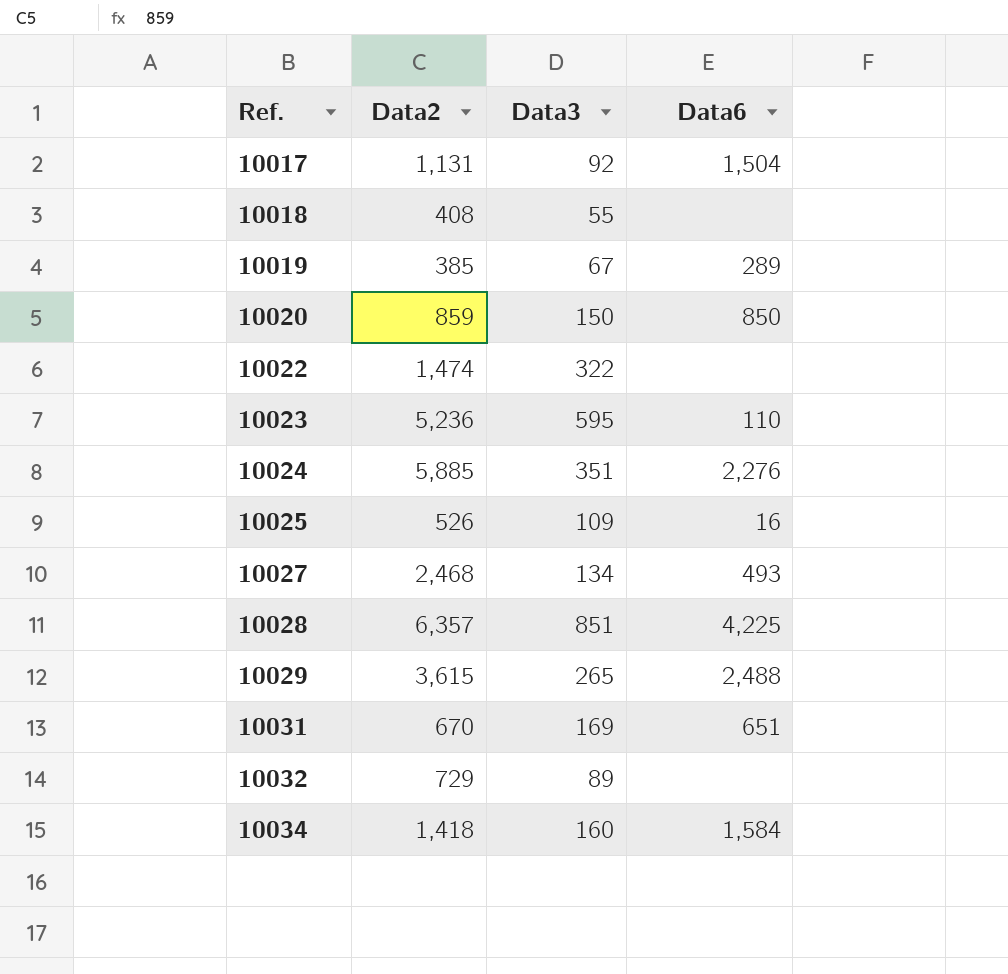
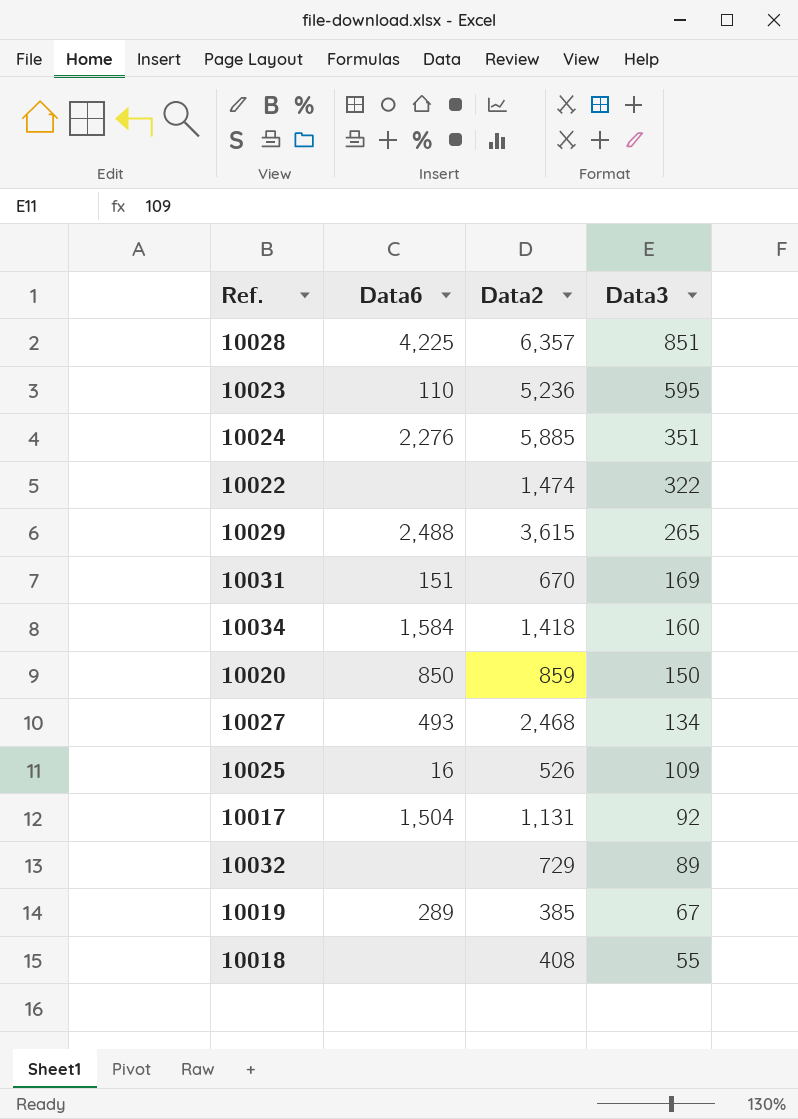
row order: Ref. ascending -> Data3 descending
column Data6 | position: 4 -> 2
10031 | Data6: 651 -> 151

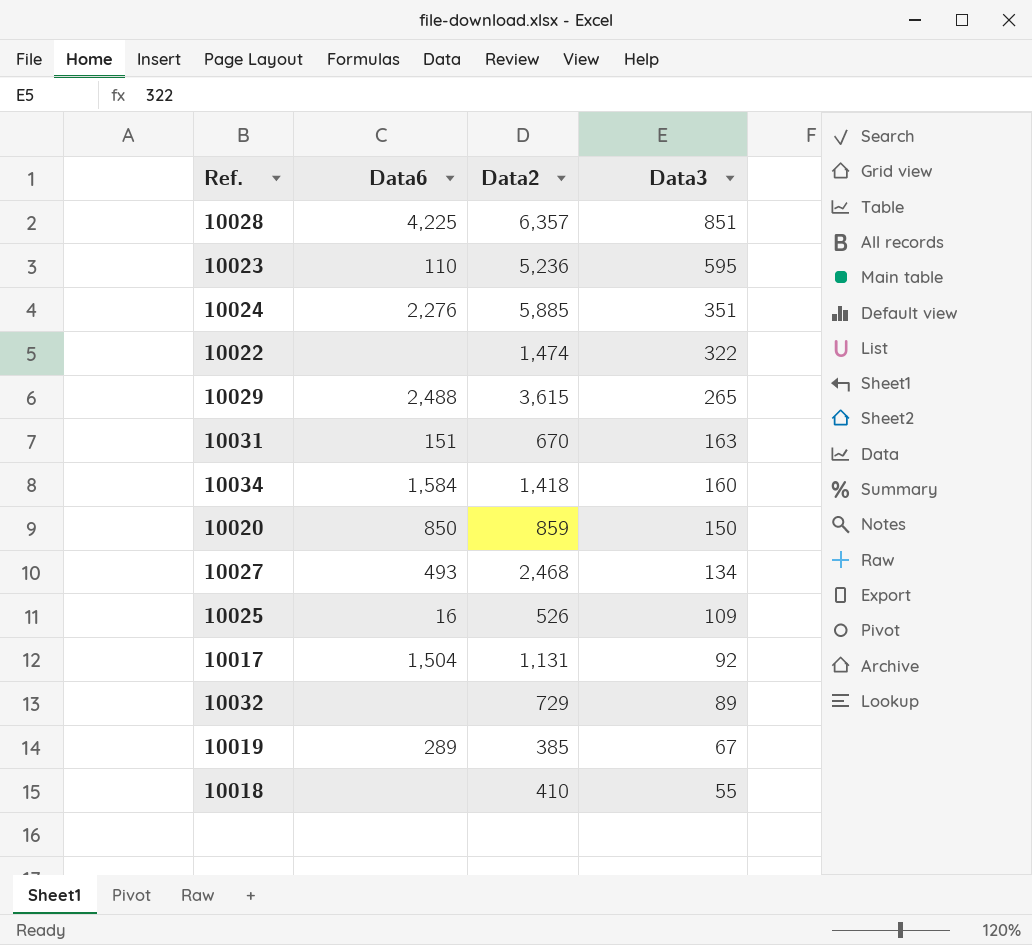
10031 | Data3: 169 -> 163
10018 | Data2: 408 -> 410

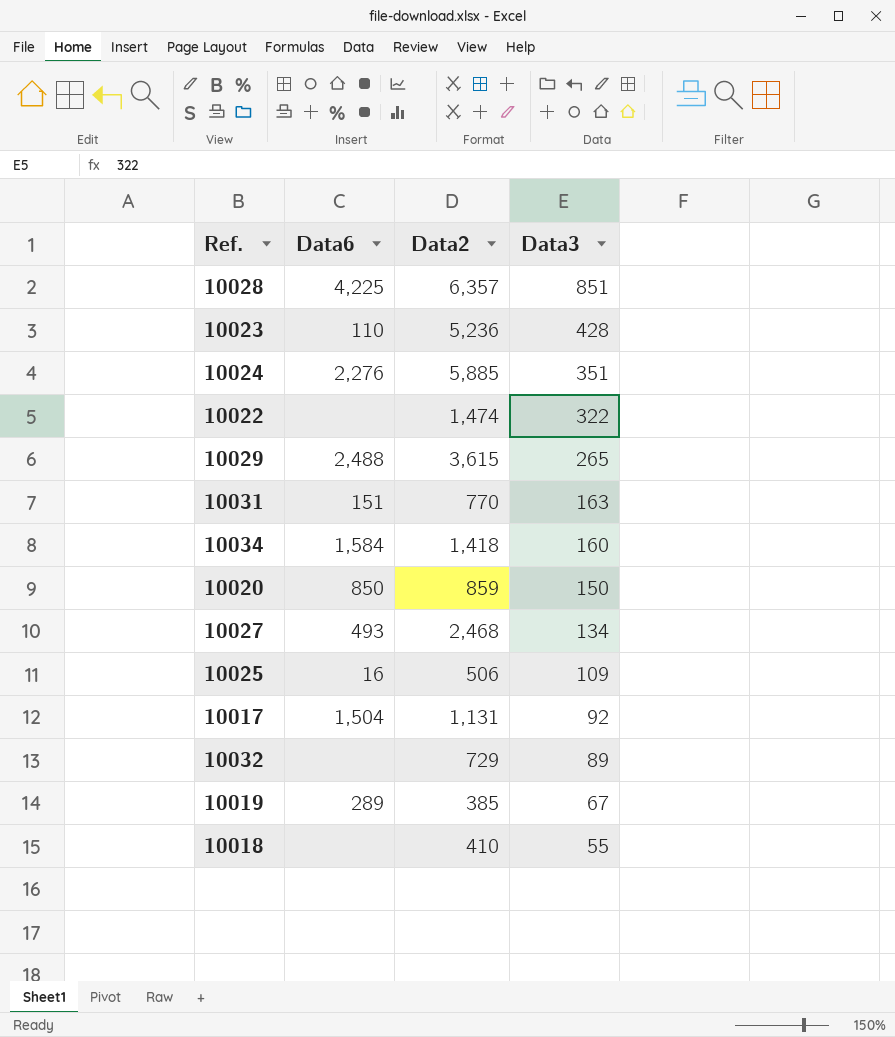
10023 | Data3: 595 -> 428
10031 | Data2: 670 -> 770
10025 | Data2: 526 -> 506

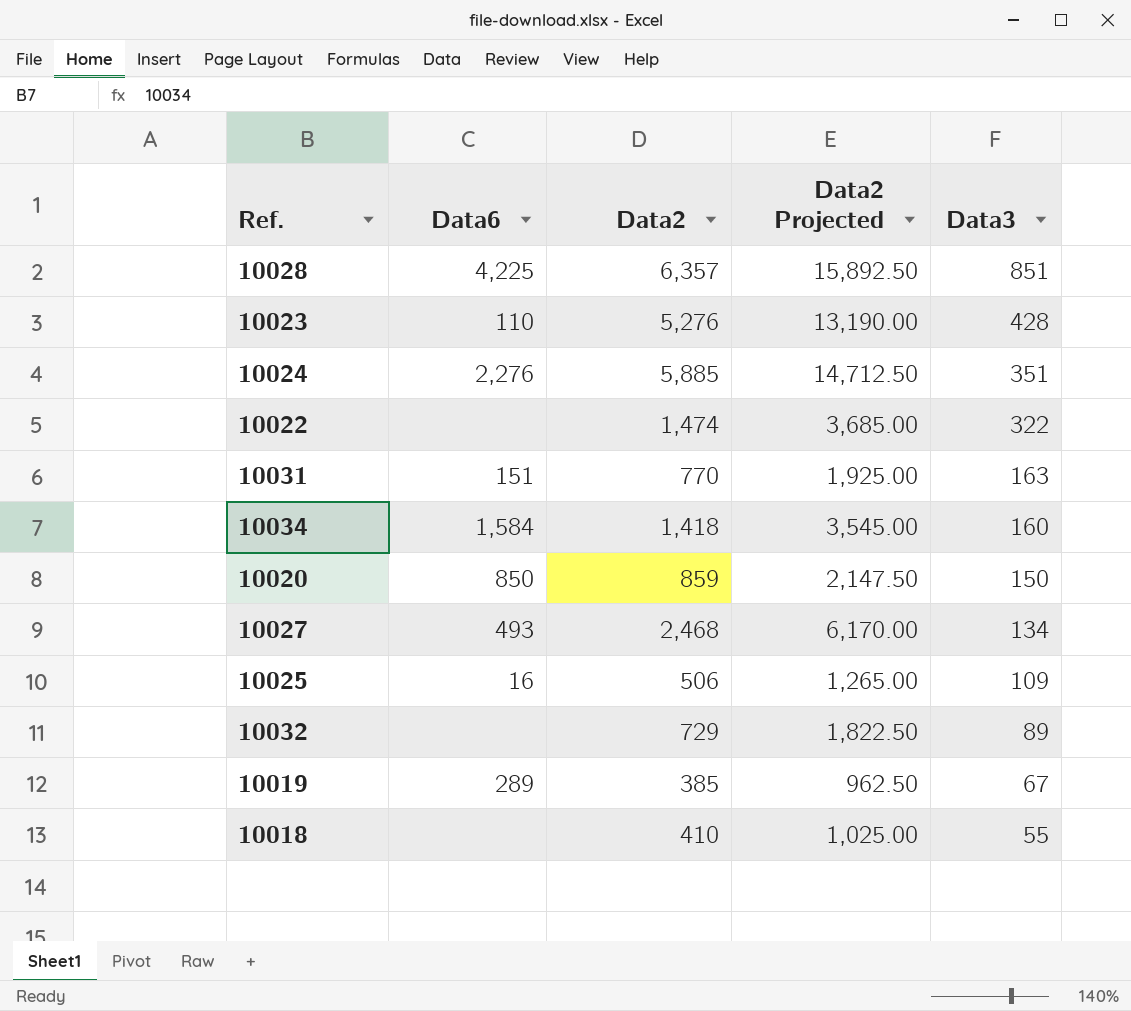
column Data2 Projected | formula: none -> [Data2] * 2.5
row 10029: 2,488 | 3,615 | 265 -> none
row 10017: 1,504 | 1,131 | 92 -> none
10023 | Data2: 5,236 -> 5,276

